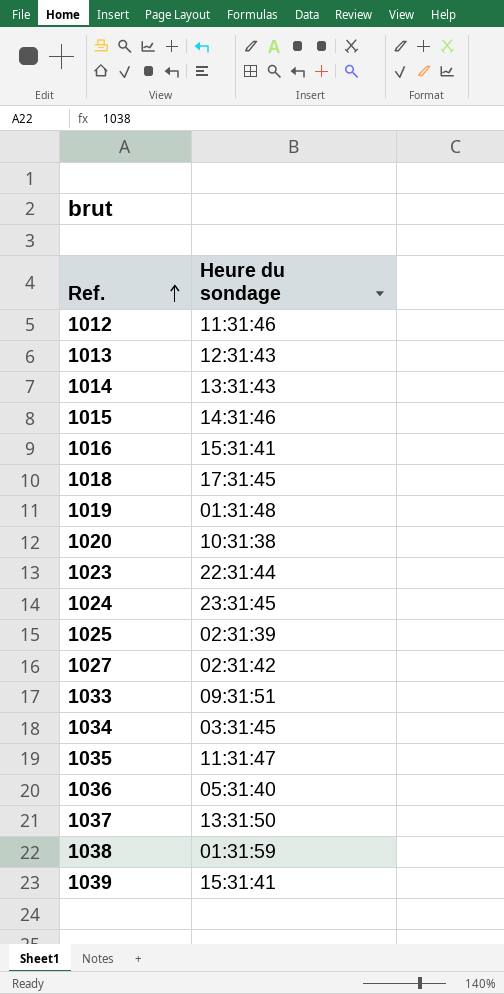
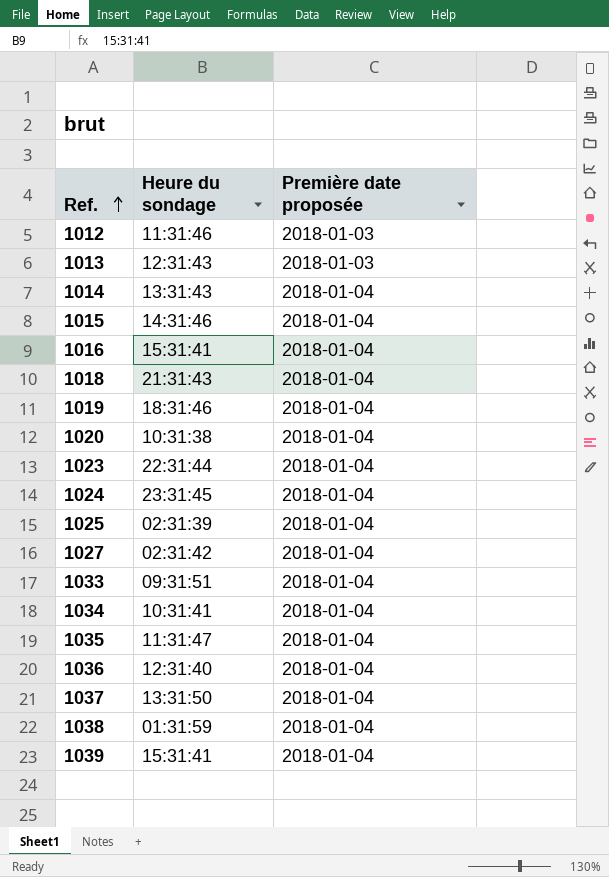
column Première date proposée | position: none -> 3
1018 | Heure du sondage: 17:31:45 -> 21:31:43
1019 | Heure du sondage: 01:31:48 -> 18:31:46
1034 | Heure du sondage: 03:31:45 -> 10:31:41
1036 | Heure du sondage: 05:31:40 -> 12:31:40

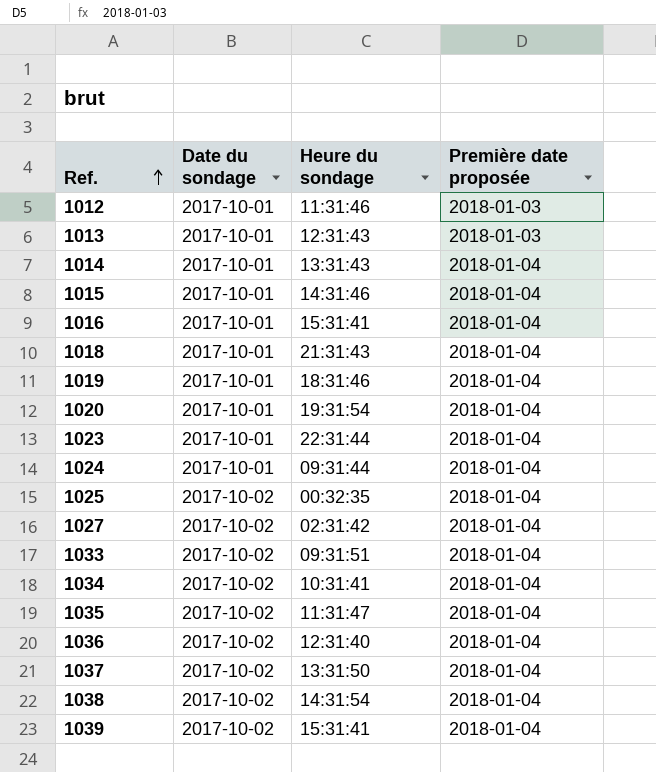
column Date du sondage | position: none -> 2
1020 | Heure du sondage: 10:31:38 -> 19:31:54
1024 | Heure du sondage: 23:31:45 -> 09:31:44
1025 | Heure du sondage: 02:31:39 -> 00:32:35
1038 | Heure du sondage: 01:31:59 -> 14:31:54

